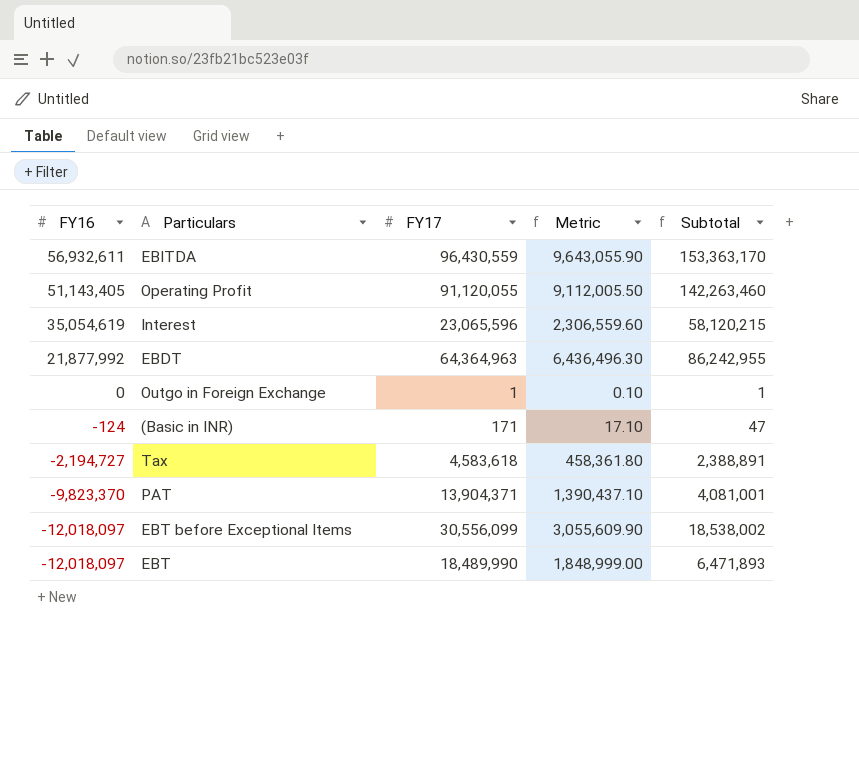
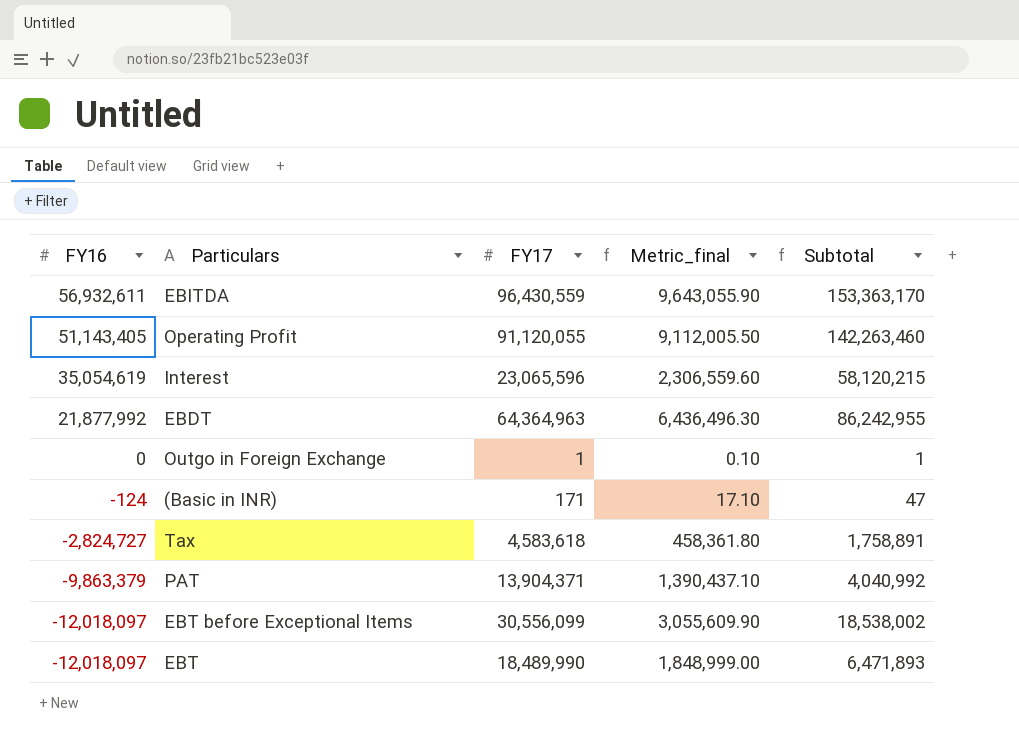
column name: Metric -> Metric_final
Tax | FY16: -2,194,727 -> -2,824,727
Tax | Subtotal: 2,388,891 -> 1,758,891
PAT | FY16: -9,823,370 -> -9,863,379
PAT | Subtotal: 4,081,001 -> 4,040,992

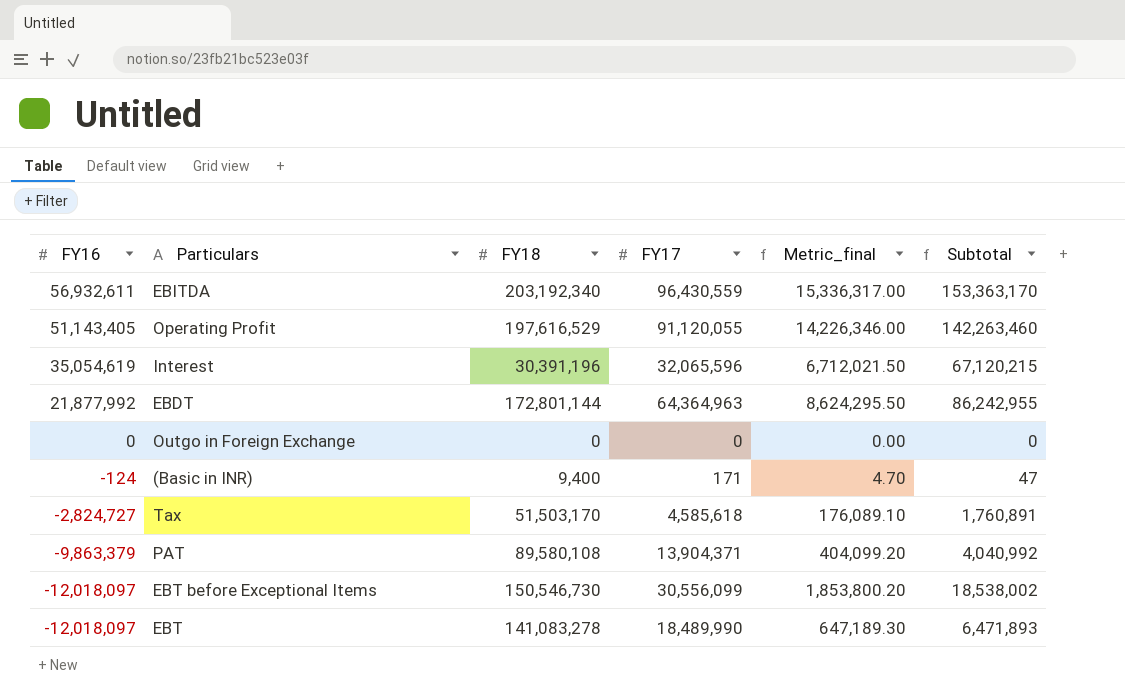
column FY18 | position: none -> 3
column Metric_final | formula: [FY17] * 0.1 -> [Subtotal] * 0.1
Interest | FY17: 23,065,596 -> 32,065,596
Interest | Subtotal: 58,120,215 -> 67,120,215
Outgo in Foreign Exchange | FY17: 1 -> 0
Outgo in Foreign Exchange | Subtotal: 1 -> 0
Tax | FY17: 4,583,618 -> 4,585,618
Tax | Subtotal: 1,758,891 -> 1,760,891

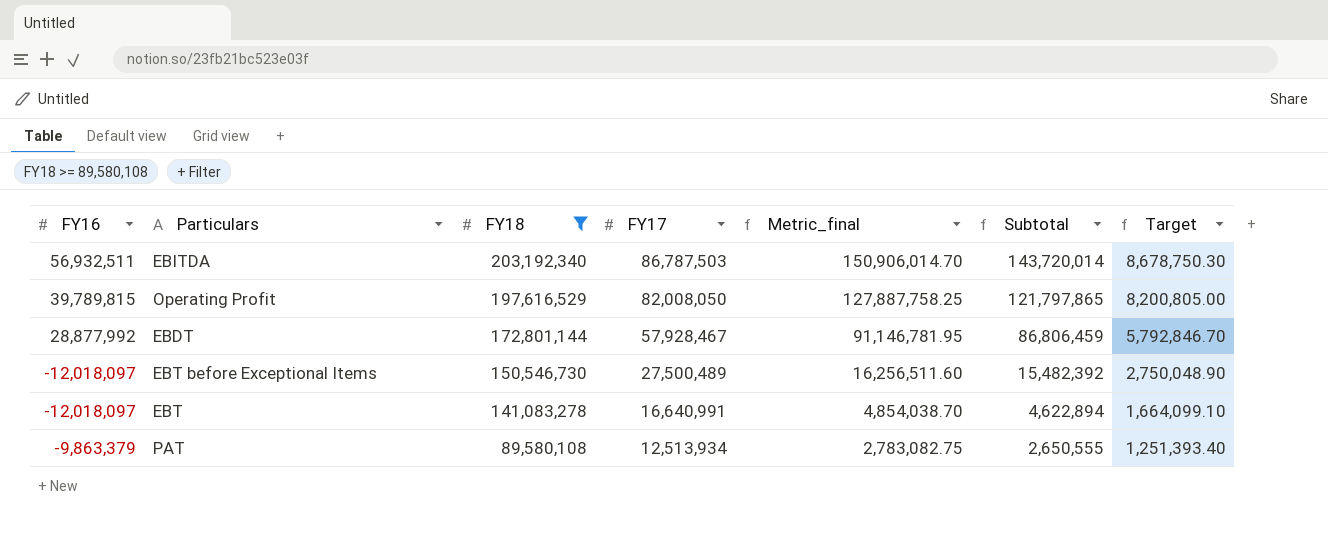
filter: none -> FY18 >= 89,580,108
row order: FY16 descending -> FY18 descending
column Metric_final | formula: [Subtotal] * 0.1 -> [Subtotal] * 1.05
column Target | formula: none -> [FY17] * 0.1
EBITDA | FY16: 56,932,611 -> 56,932,511
EBITDA | FY17: 96,430,559 -> 86,787,503
EBITDA | Subtotal: 153,363,170 -> 143,720,014
Operating Profit | FY16: 51,143,405 -> 39,789,815
Operating Profit | FY17: 91,120,055 -> 82,008,050
Operating Profit | Subtotal: 142,263,460 -> 121,797,865
EBDT | FY16: 21,877,992 -> 28,877,992
EBDT | FY17: 64,364,963 -> 57,928,467
EBDT | Subtotal: 86,242,955 -> 86,806,459
EBT before Exceptional Items | FY17: 30,556,099 -> 27,500,489
EBT before Exceptional Items | Subtotal: 18,538,002 -> 15,482,392
EBT | FY17: 18,489,990 -> 16,640,991
EBT | Subtotal: 6,471,893 -> 4,622,894
PAT | FY17: 13,904,371 -> 12,513,934
PAT | Subtotal: 4,040,992 -> 2,650,555

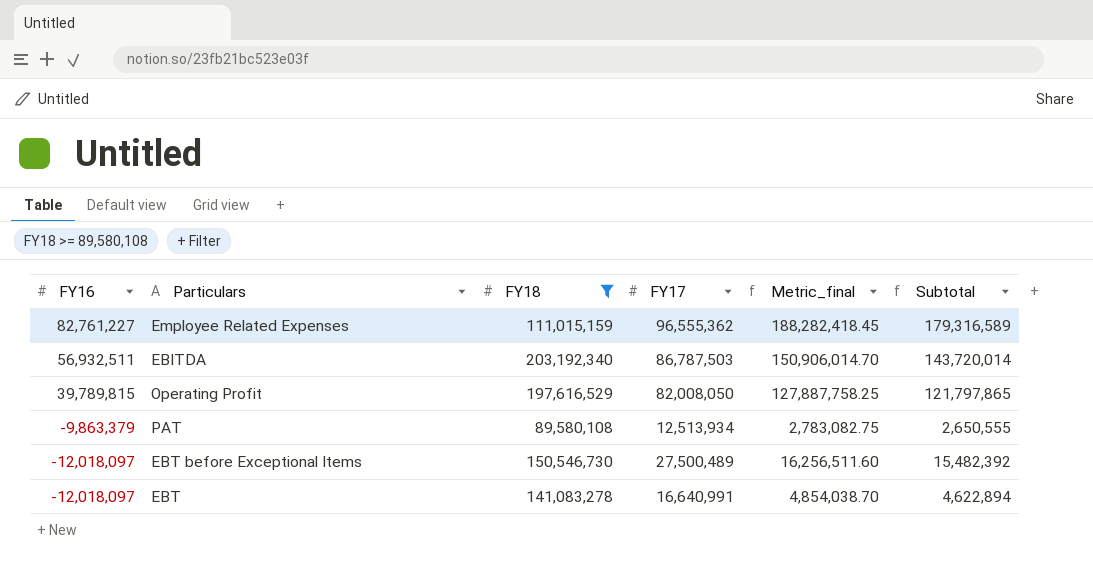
row order: FY18 descending -> FY16 descending
column Target | formula: [FY17] * 0.1 -> none
row EBDT: 28,877,992 | 172,801,144 | 57,928,467 | 91,146,781.95 | 86,806,459 | 5,792,846.70 -> none
row Employee Related Expenses: none -> 82,761,227 | 111,015,159 | 96,555,362 | 188,282,418.45 | 179,316,589

